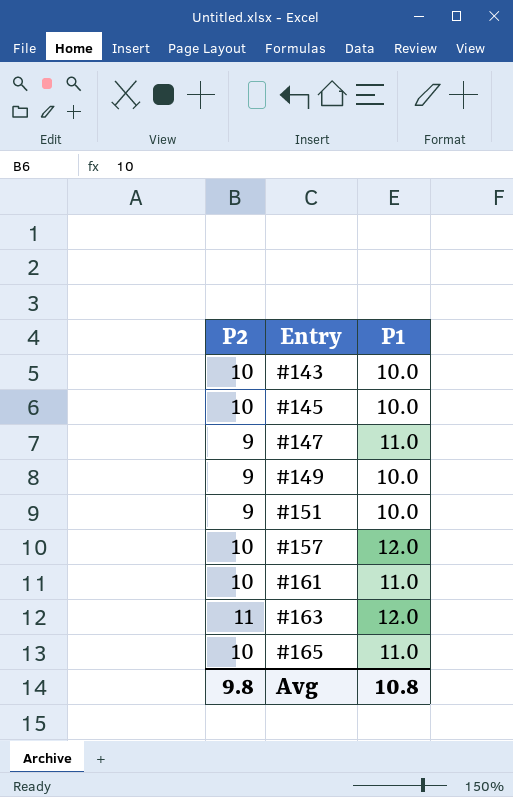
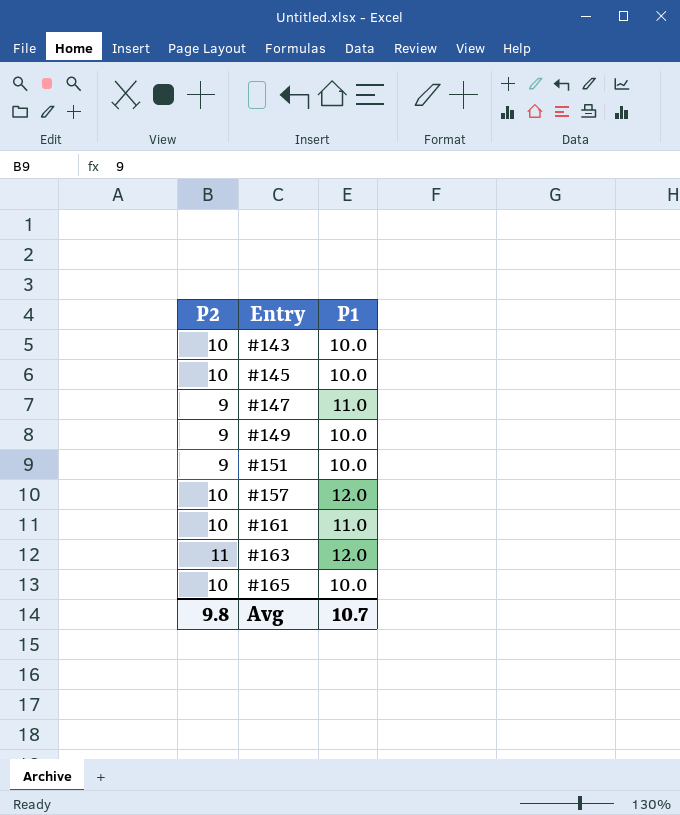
#165 | P1: 11.0 -> 10.0
Avg | P1: 10.8 -> 10.7

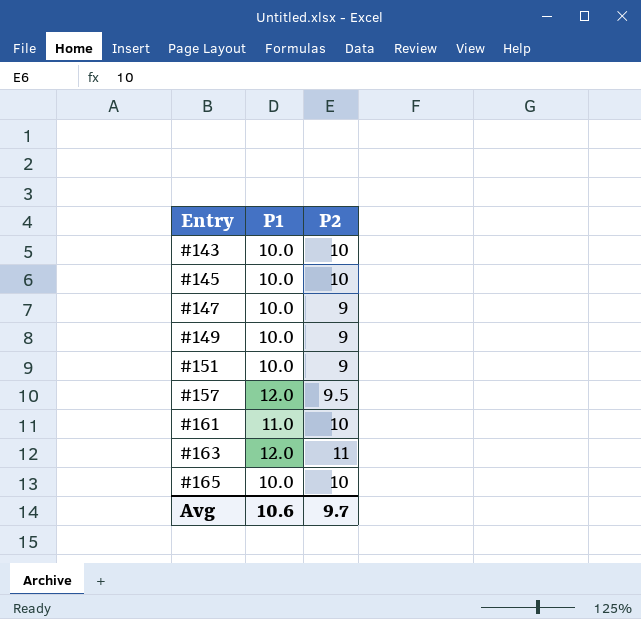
column P2 | position: 1 -> 3
#147 | P1: 11.0 -> 10.0
#157 | P2: 10 -> 9.5
Avg | P1: 10.7 -> 10.6
Avg | P2: 9.8 -> 9.7

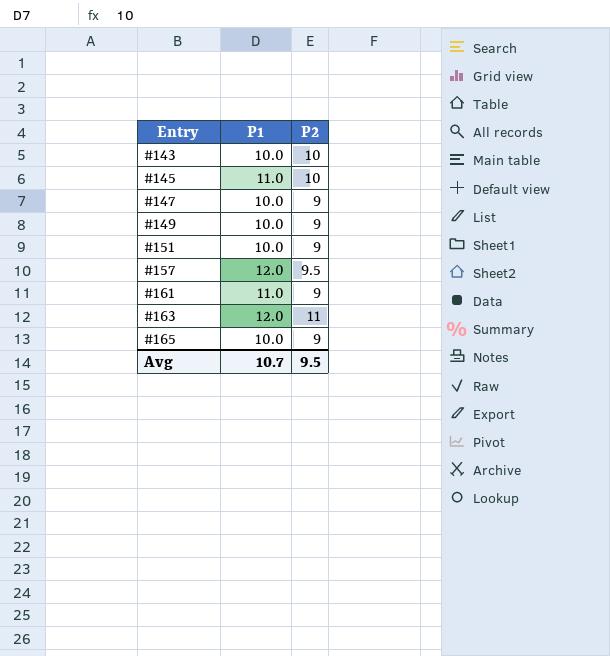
#145 | P1: 10.0 -> 11.0
#161 | P2: 10 -> 9
#165 | P2: 10 -> 9
Avg | P1: 10.6 -> 10.7
Avg | P2: 9.7 -> 9.5

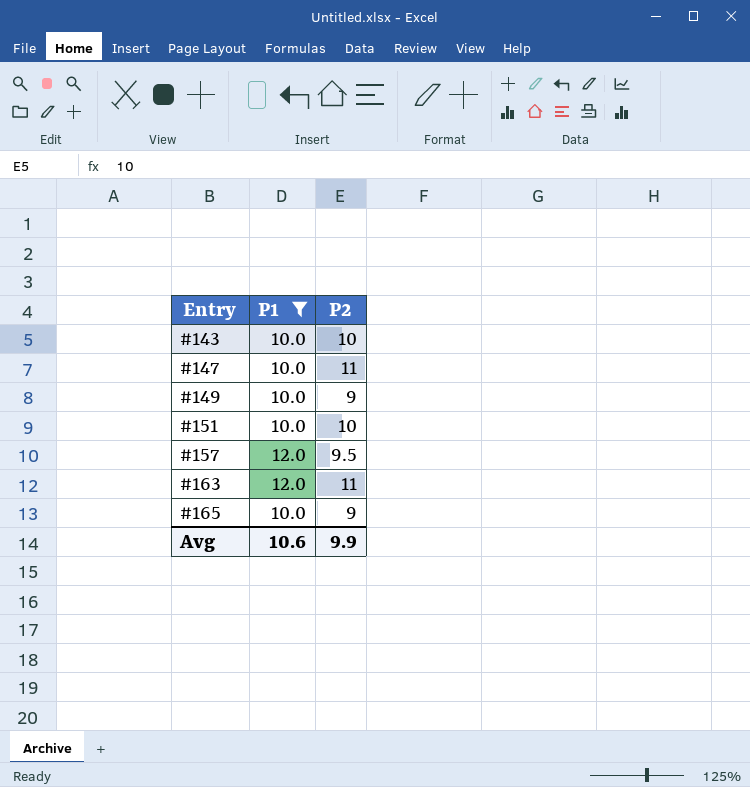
filter: none -> P1 != 11.0
#147 | P2: 9 -> 11
#151 | P2: 9 -> 10
Avg | P1: 10.7 -> 10.6
Avg | P2: 9.5 -> 9.9

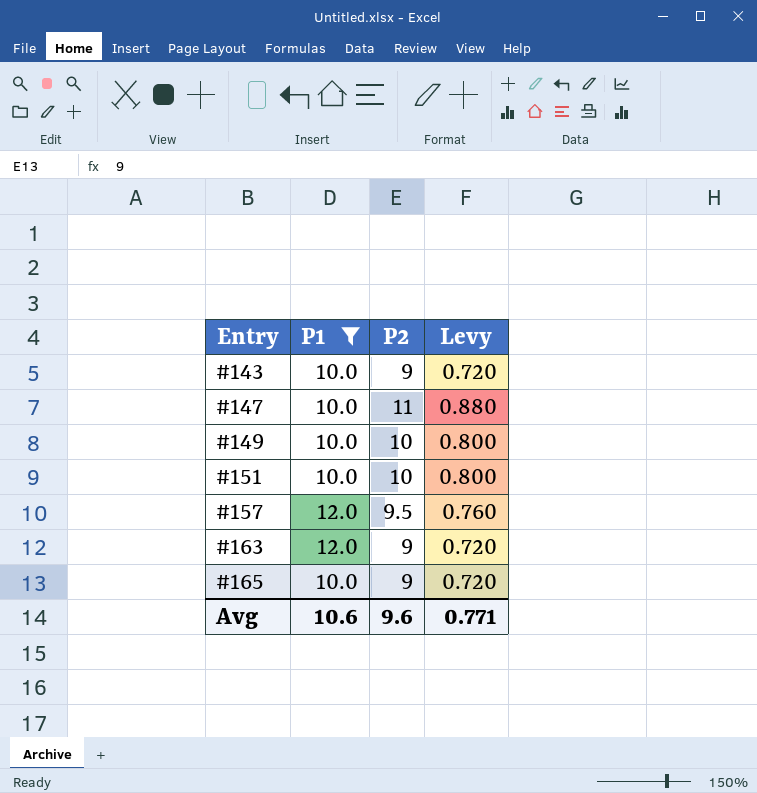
column Levy | formula: none -> [P2] * 0.08
#143 | P2: 10 -> 9
#149 | P2: 9 -> 10
#163 | P2: 11 -> 9
Avg | P2: 9.9 -> 9.6

